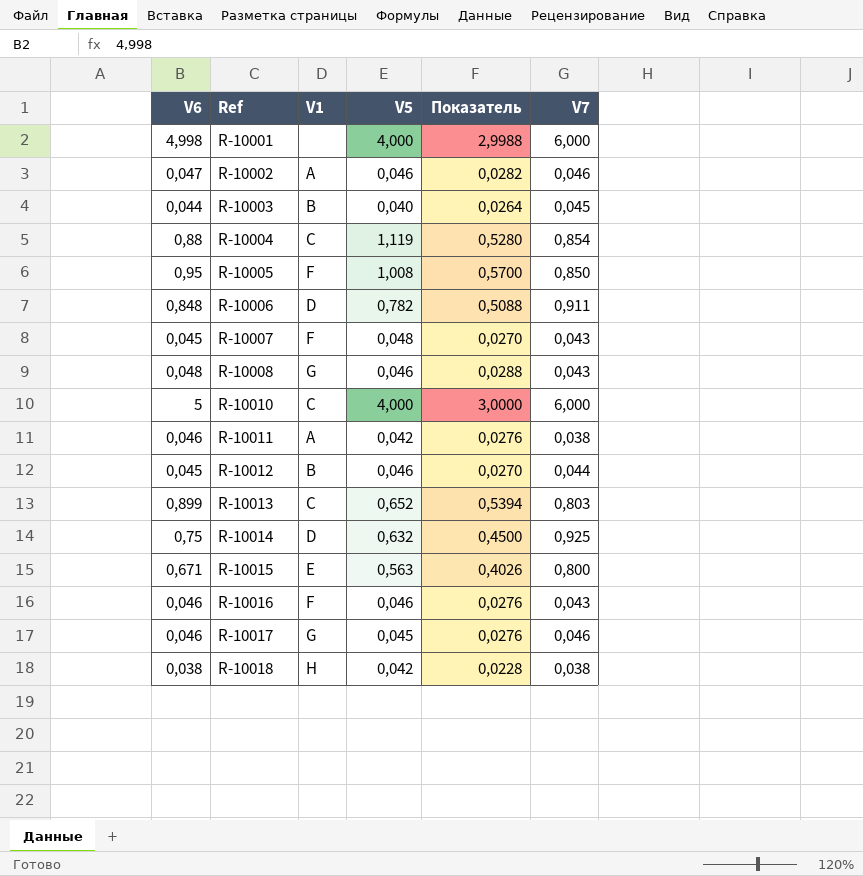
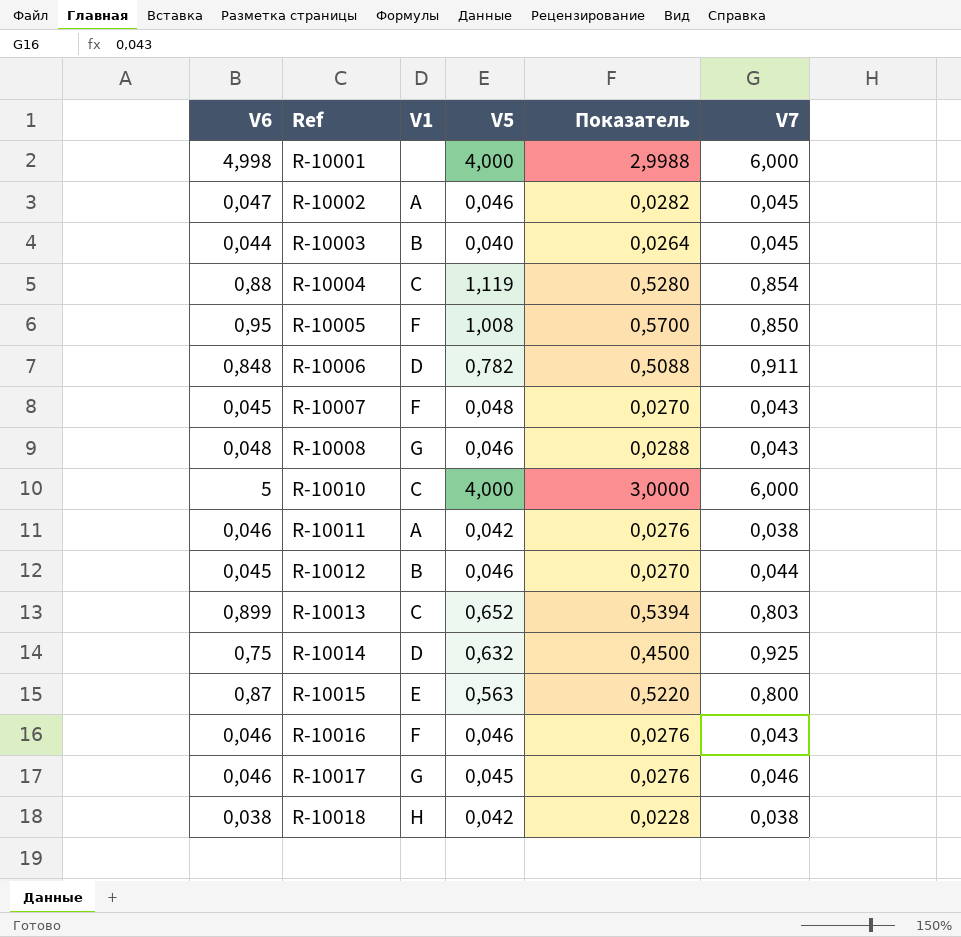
R-10002 | V7: 0,046 -> 0,045
R-10015 | V6: 0,671 -> 0,87
R-10015 | Показатель: 0,4026 -> 0,5220

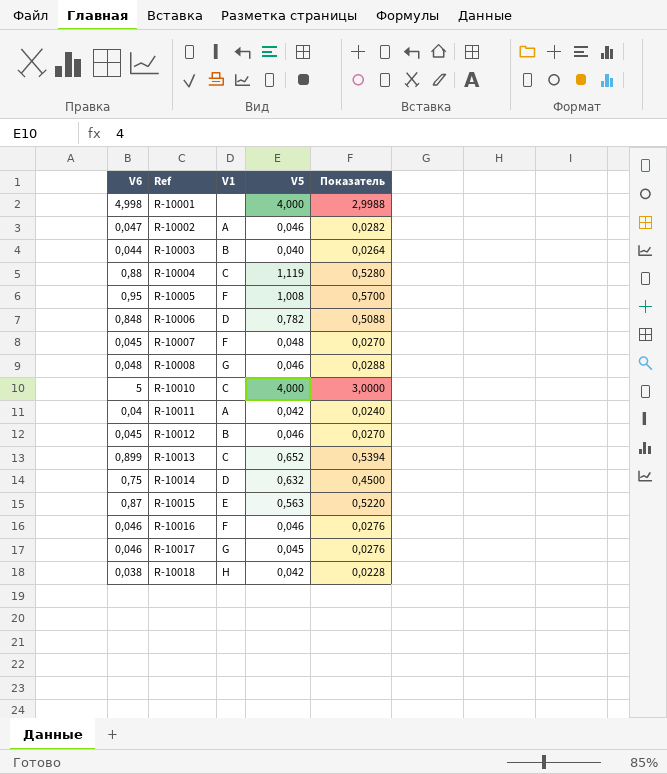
column V7 | position: 6 -> none
R-10011 | V6: 0,046 -> 0,04
R-10011 | Показатель: 0,0276 -> 0,0240

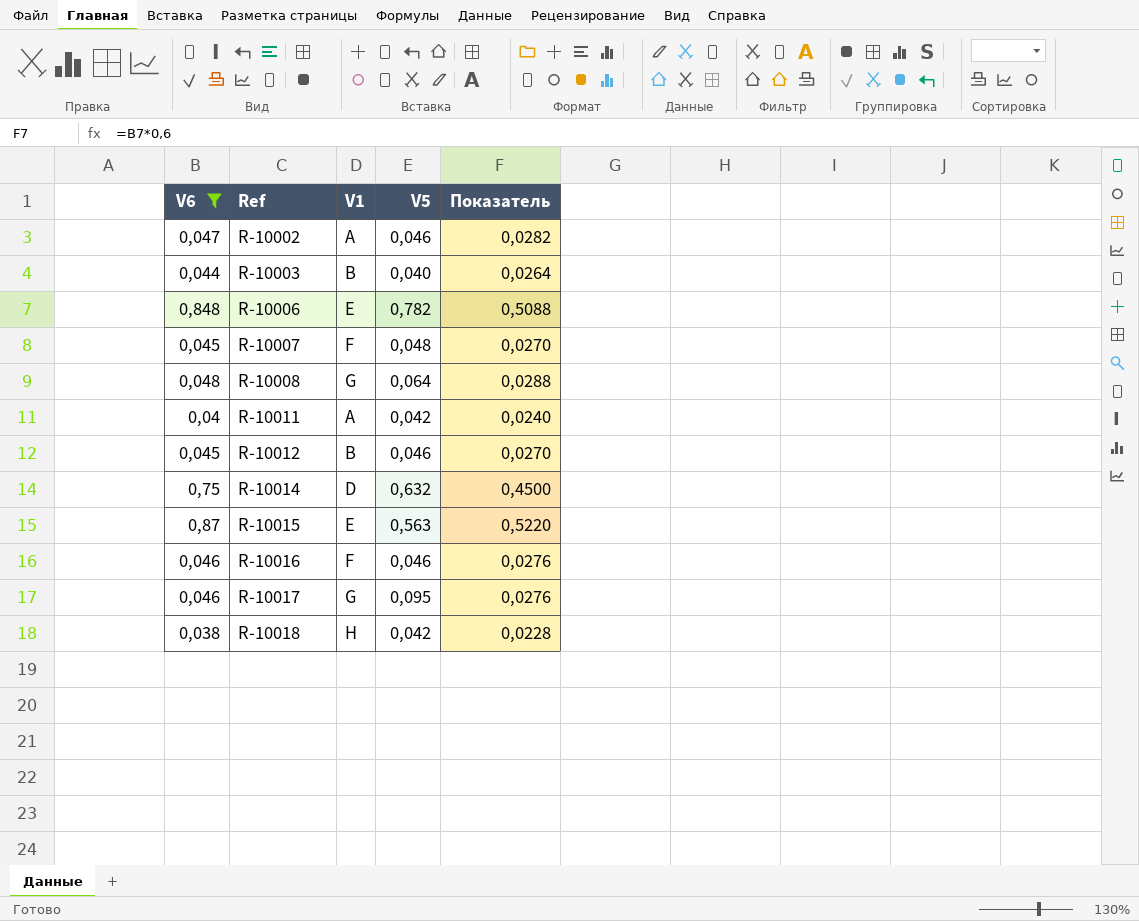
filter: none -> V6 <= 0,87
R-10006 | V1: D -> E
R-10008 | V5: 0,046 -> 0,064
R-10017 | V5: 0,045 -> 0,095

